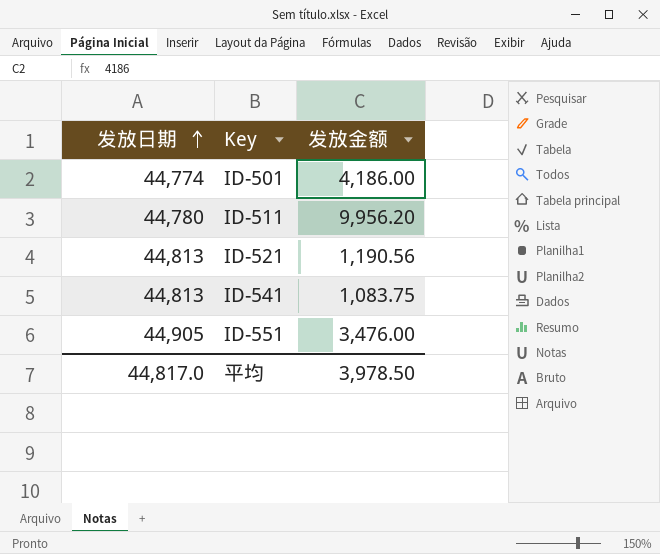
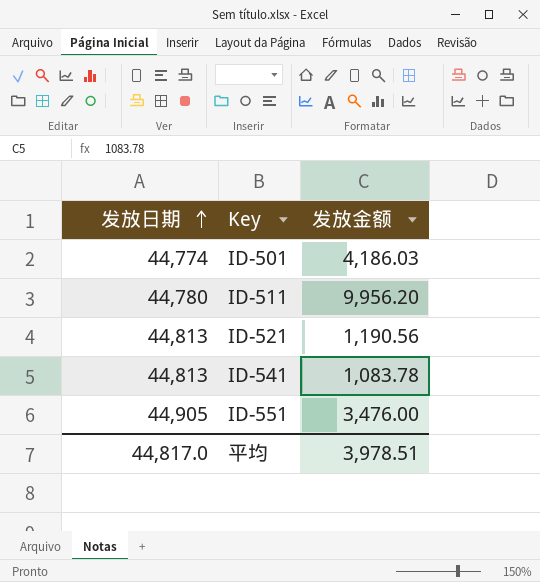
ID-501 | 发放金额: 4,186.00 -> 4,186.03
ID-541 | 发放金额: 1,083.75 -> 1,083.78
平均 | 发放金额: 3,978.50 -> 3,978.51

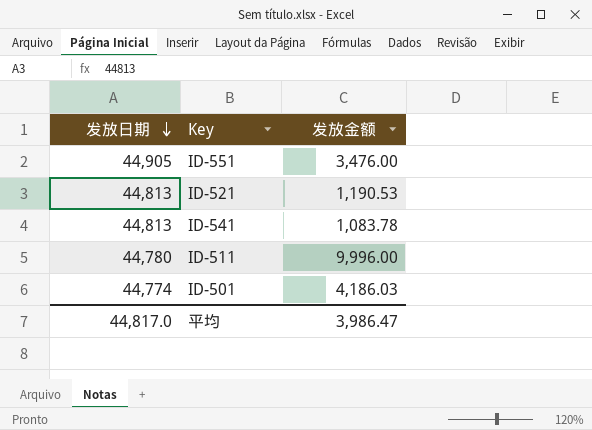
row order: 发放日期 ascending -> 发放日期 descending
ID-521 | 发放金额: 1,190.56 -> 1,190.53
ID-511 | 发放金额: 9,956.20 -> 9,996.00
平均 | 发放金额: 3,978.51 -> 3,986.47

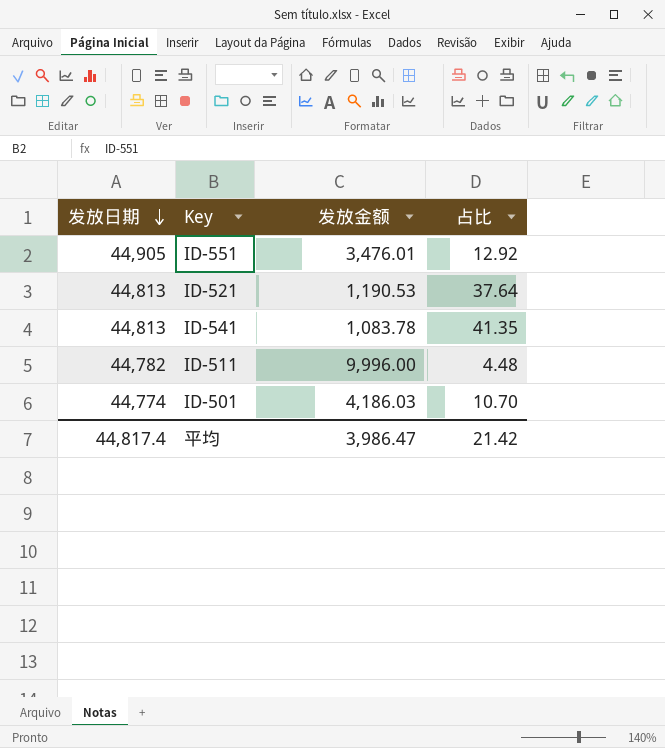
column 占比 | formula: none -> [发放日期] / [发放金额]
ID-551 | 发放金额: 3,476.00 -> 3,476.01
ID-511 | 发放日期: 44,780 -> 44,782
平均 | 发放日期: 44,817.0 -> 44,817.4

